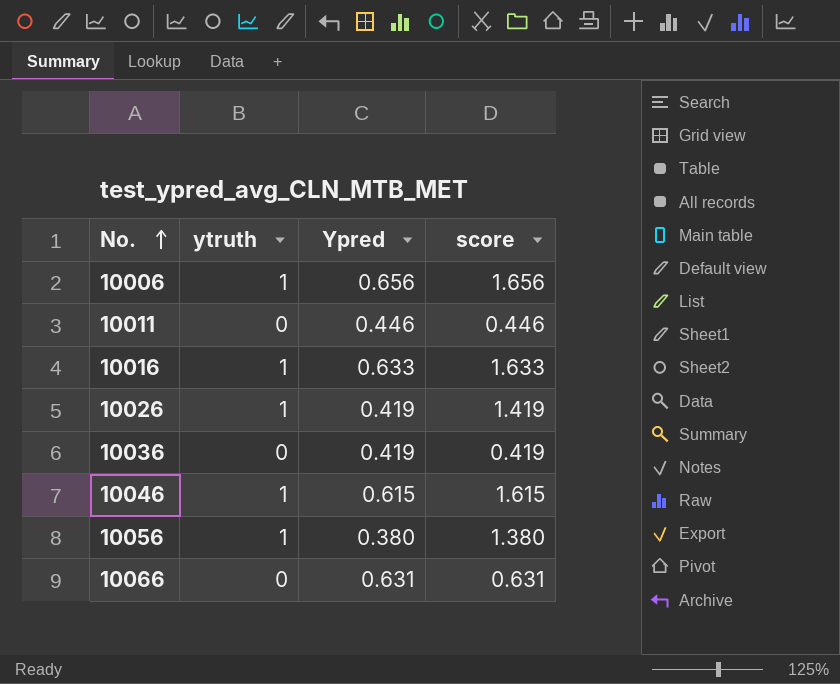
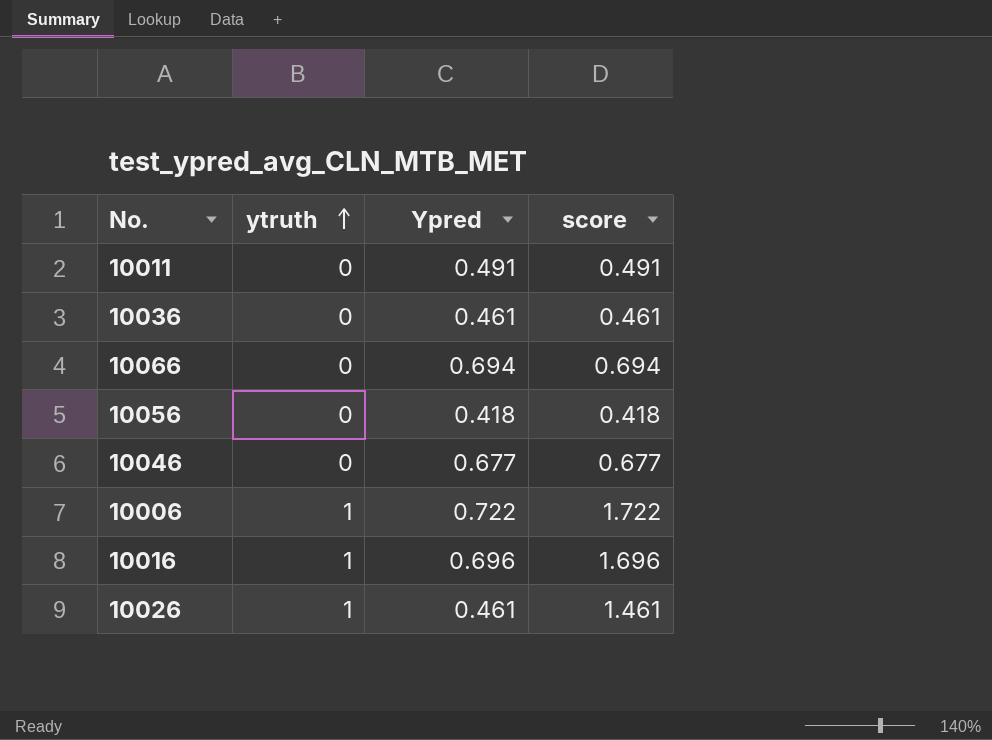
row order: No. ascending -> ytruth ascending
10011 | Ypred: 0.446 -> 0.491
10011 | score: 0.446 -> 0.491
10036 | Ypred: 0.419 -> 0.461
10036 | score: 0.419 -> 0.461
10066 | Ypred: 0.631 -> 0.694
10066 | score: 0.631 -> 0.694
10056 | ytruth: 1 -> 0
10056 | Ypred: 0.380 -> 0.418
10056 | score: 1.380 -> 0.418
10046 | ytruth: 1 -> 0
10046 | Ypred: 0.615 -> 0.677
10046 | score: 1.615 -> 0.677
10006 | Ypred: 0.656 -> 0.722
10006 | score: 1.656 -> 1.722
10016 | Ypred: 0.633 -> 0.696
10016 | score: 1.633 -> 1.696
10026 | Ypred: 0.419 -> 0.461
10026 | score: 1.419 -> 1.461

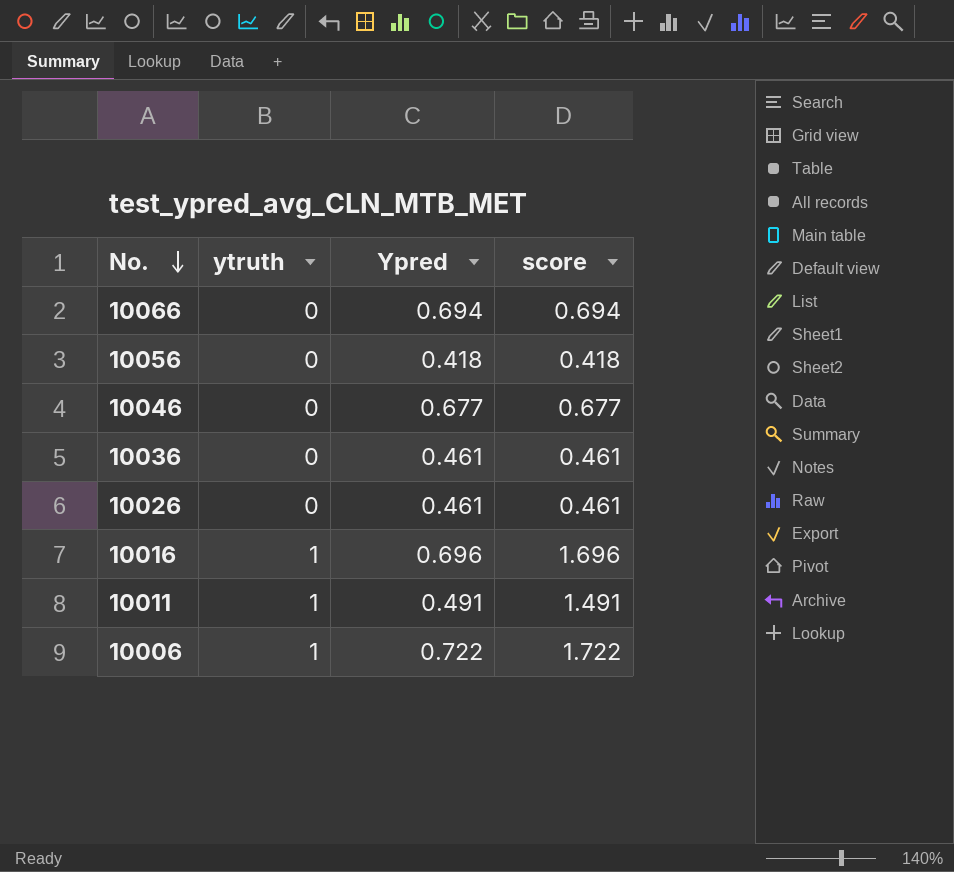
row order: ytruth ascending -> No. descending
10026 | ytruth: 1 -> 0
10026 | score: 1.461 -> 0.461
10011 | ytruth: 0 -> 1
10011 | score: 0.491 -> 1.491

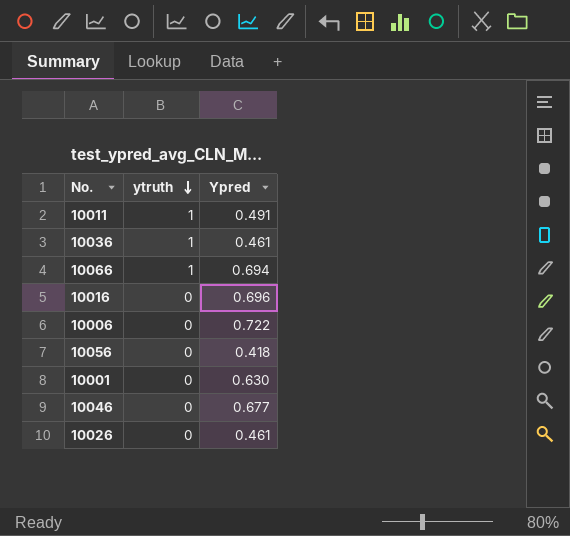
row order: No. descending -> ytruth descending
column score | formula: [ytruth] + [Ypred] -> none
10036 | ytruth: 0 -> 1
10066 | ytruth: 0 -> 1
10016 | ytruth: 1 -> 0
10006 | ytruth: 1 -> 0
row 10001: none -> 0 | 0.630

